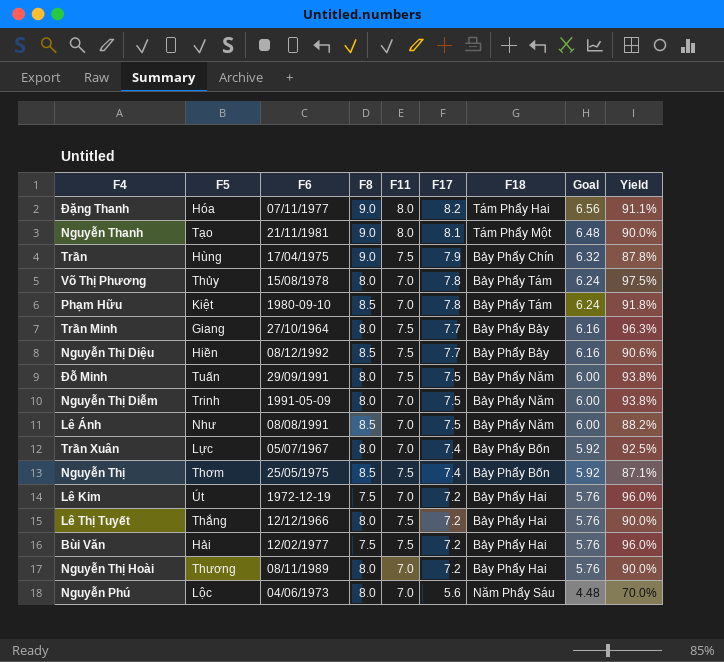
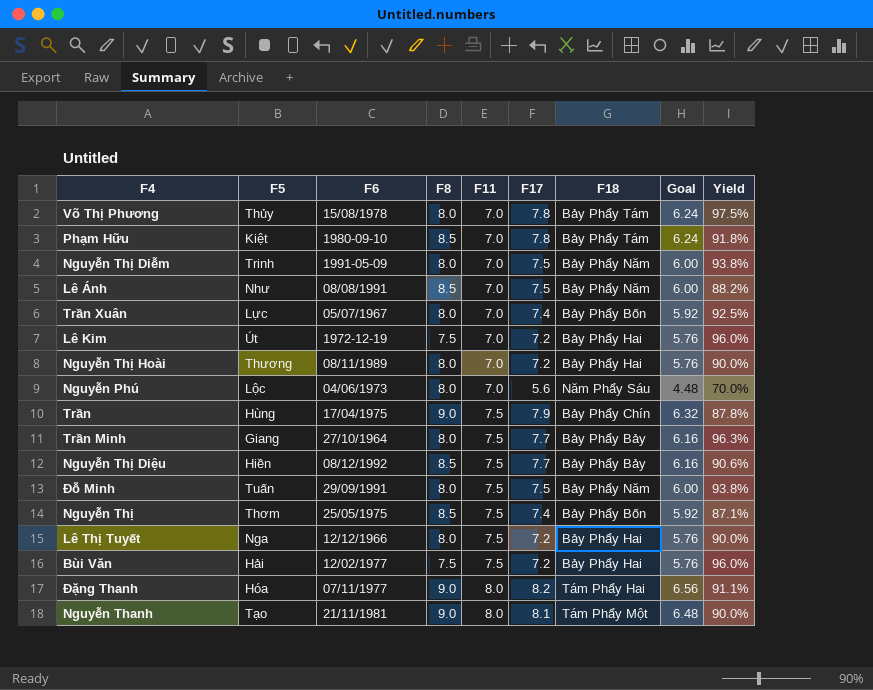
row order: F17 descending -> F11 ascending
Lê Thị Tuyết | F5: Thắng -> Nga

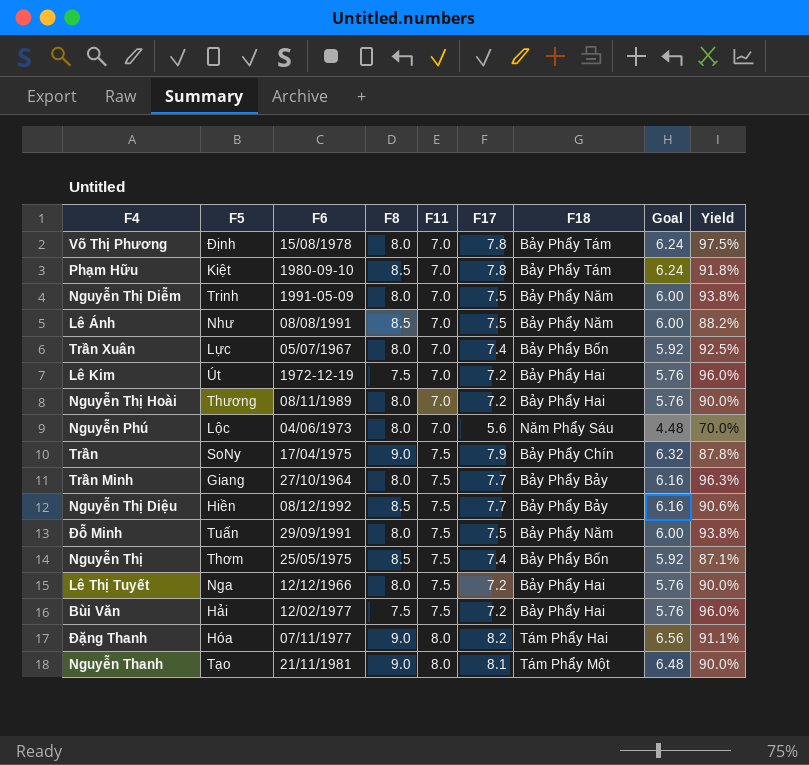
Võ Thị Phương | F5: Thủy -> Định
Trần | F5: Hùng -> SoNy

